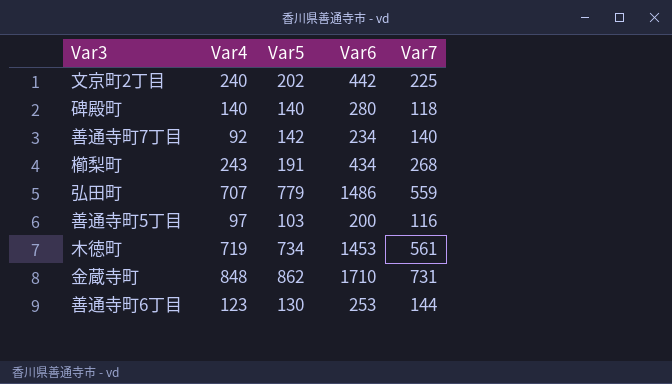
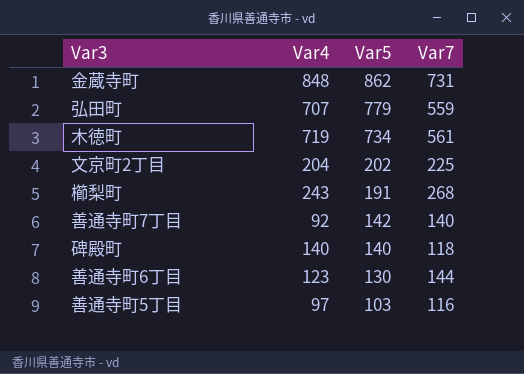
row order: none -> Var5 descending
column Var6 | formula: [Var4] + [Var5] -> none
文京町2丁目 | Var4: 240 -> 204

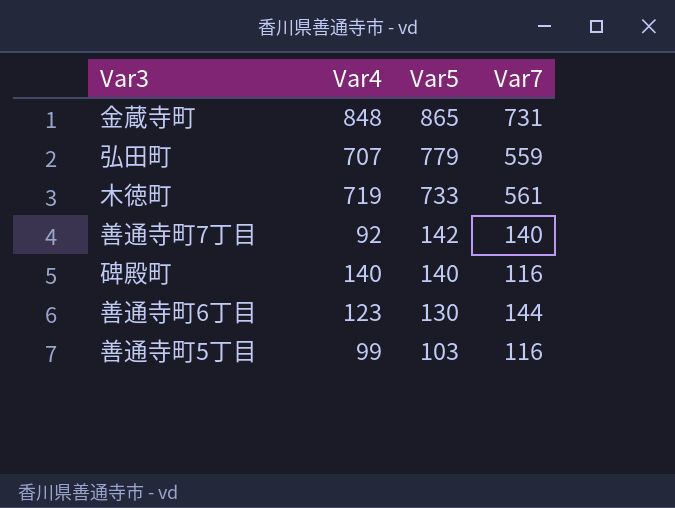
row 文京町2丁目: 204 | 202 | 225 -> none
row 櫛梨町: 243 | 191 | 268 -> none
金蔵寺町 | Var5: 862 -> 865
木徳町 | Var5: 734 -> 733
碑殿町 | Var7: 118 -> 116
善通寺町5丁目 | Var4: 97 -> 99

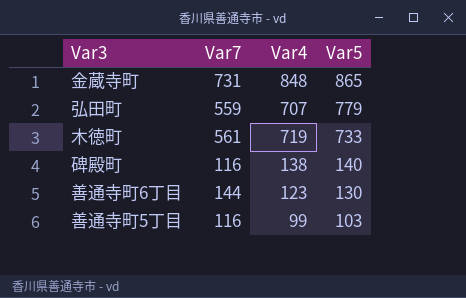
column Var7 | position: 4 -> 2
row 善通寺町7丁目: 92 | 142 | 140 -> none
碑殿町 | Var4: 140 -> 138

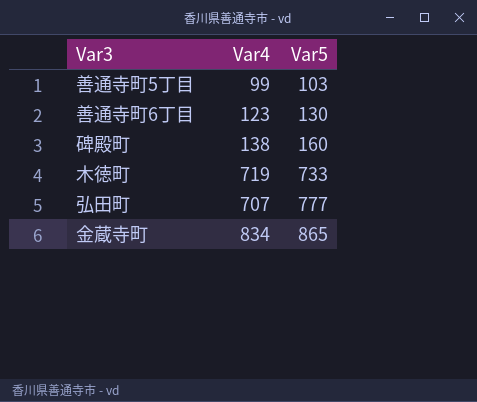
row order: Var5 descending -> Var5 ascending
column Var7 | position: 2 -> none
碑殿町 | Var5: 140 -> 160
弘田町 | Var5: 779 -> 777
金蔵寺町 | Var4: 848 -> 834

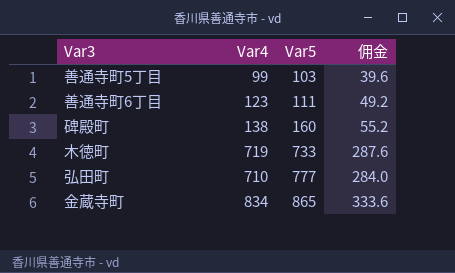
column 佣金 | formula: none -> [Var4] * 0.4
善通寺町6丁目 | Var5: 130 -> 111
弘田町 | Var4: 707 -> 710

